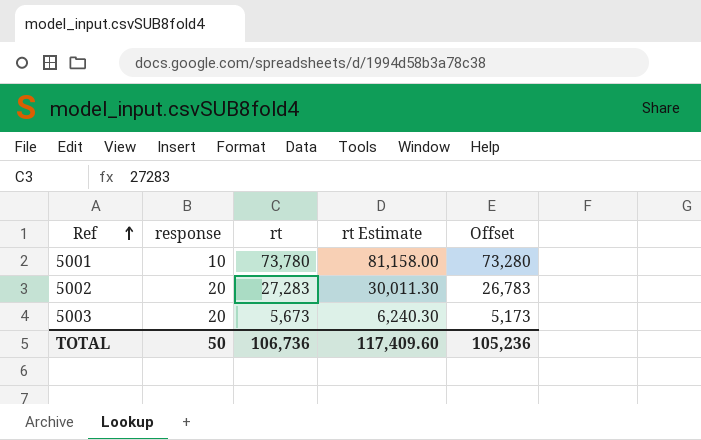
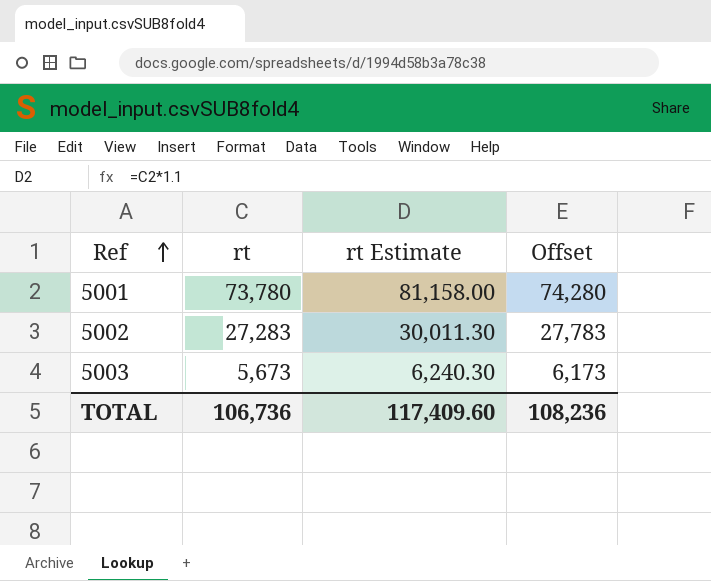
column response | position: 2 -> none
column Offset | formula: [rt] - 500 -> [rt] + 500
TOTAL | Offset: 105,236 -> 108,236

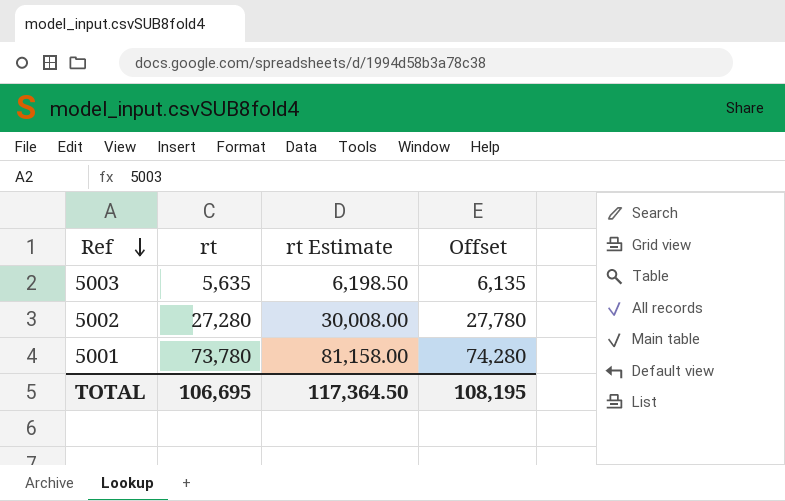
row order: Ref ascending -> Ref descending
5003 | rt: 5,673 -> 5,635
5003 | rt Estimate: 6,240.30 -> 6,198.50
5003 | Offset: 6,173 -> 6,135
5002 | rt: 27,283 -> 27,280
5002 | rt Estimate: 30,011.30 -> 30,008.00
5002 | Offset: 27,783 -> 27,780
TOTAL | rt: 106,736 -> 106,695
TOTAL | rt Estimate: 117,409.60 -> 117,364.50
TOTAL | Offset: 108,236 -> 108,195

